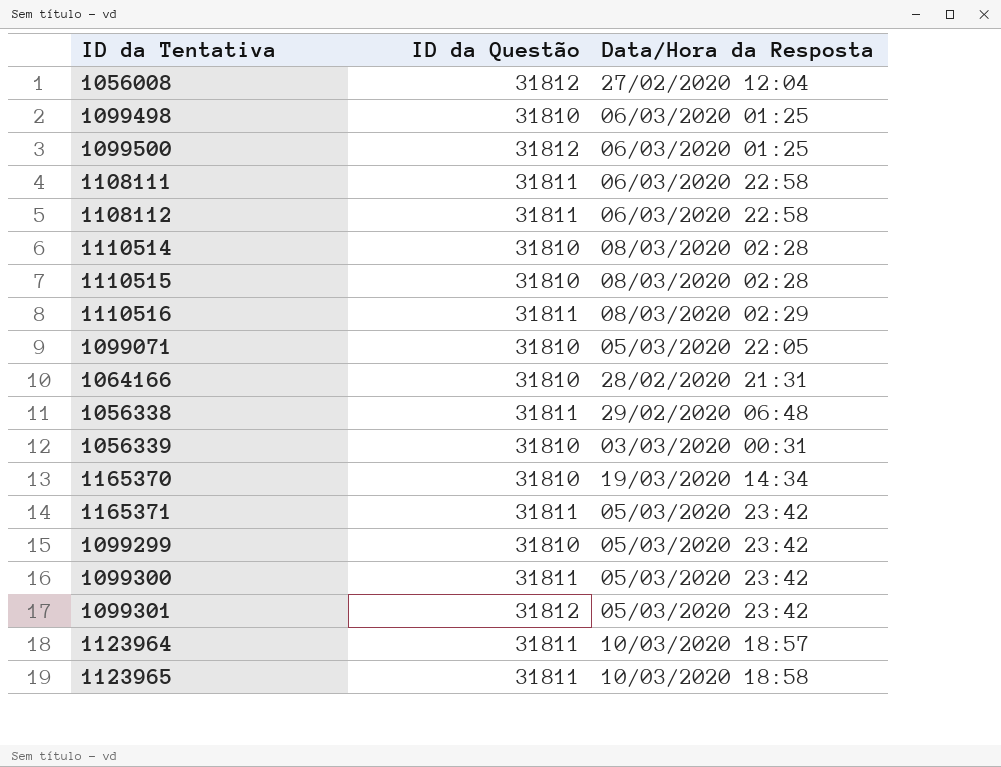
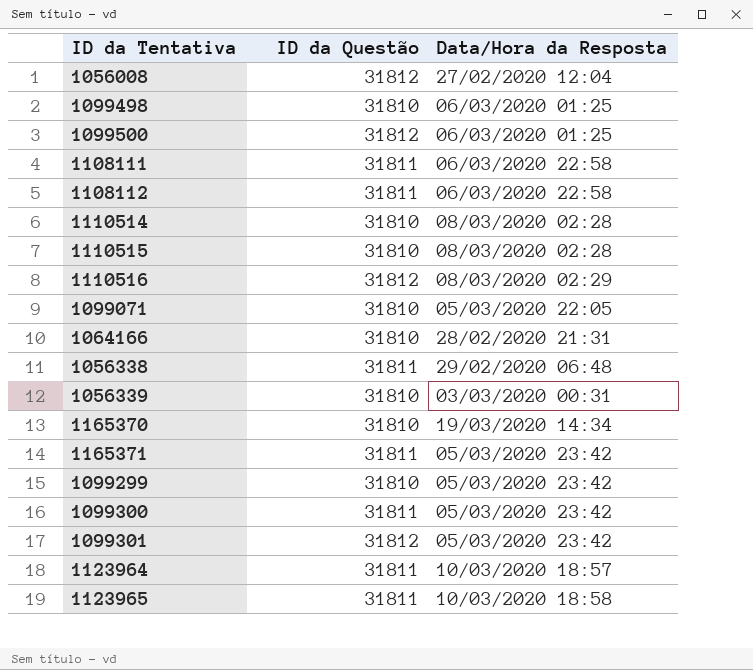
1110516 | ID da Questão: 31811 -> 31812

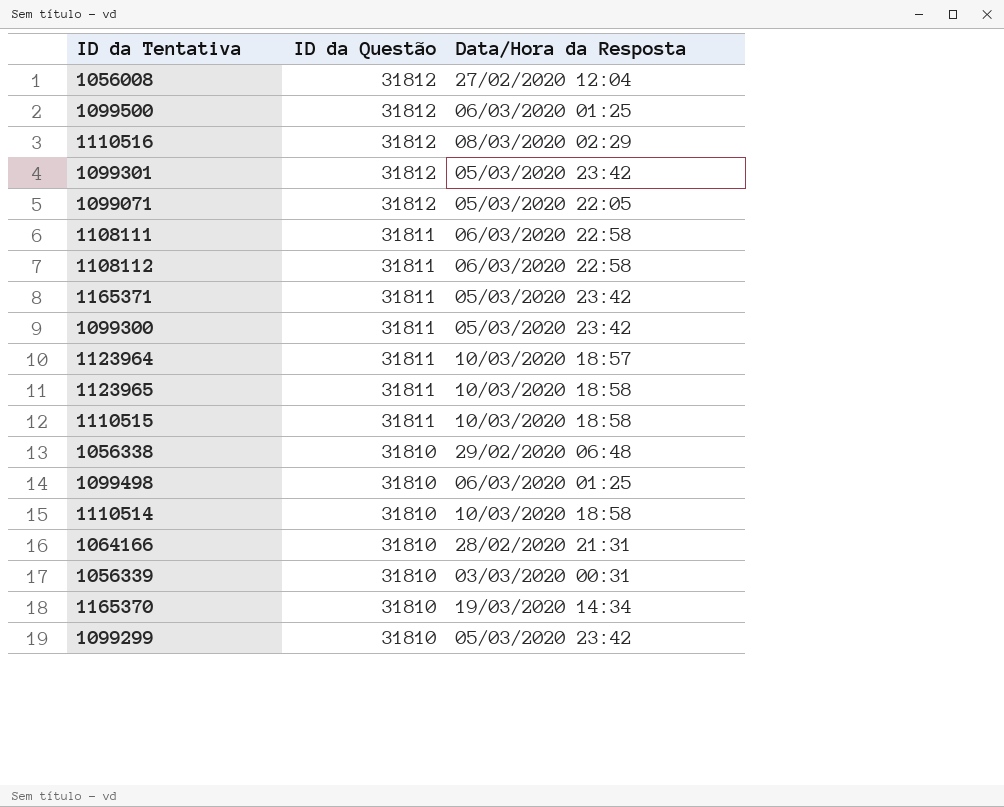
row order: none -> ID da Questão descending
1099071 | ID da Questão: 31810 -> 31812
1110515 | ID da Questão: 31810 -> 31811
1110515 | Data/Hora da Resposta: 08/03/2020 02:28 -> 10/03/2020 18:58
1056338 | ID da Questão: 31811 -> 31810
1110514 | Data/Hora da Resposta: 08/03/2020 02:28 -> 10/03/2020 18:58

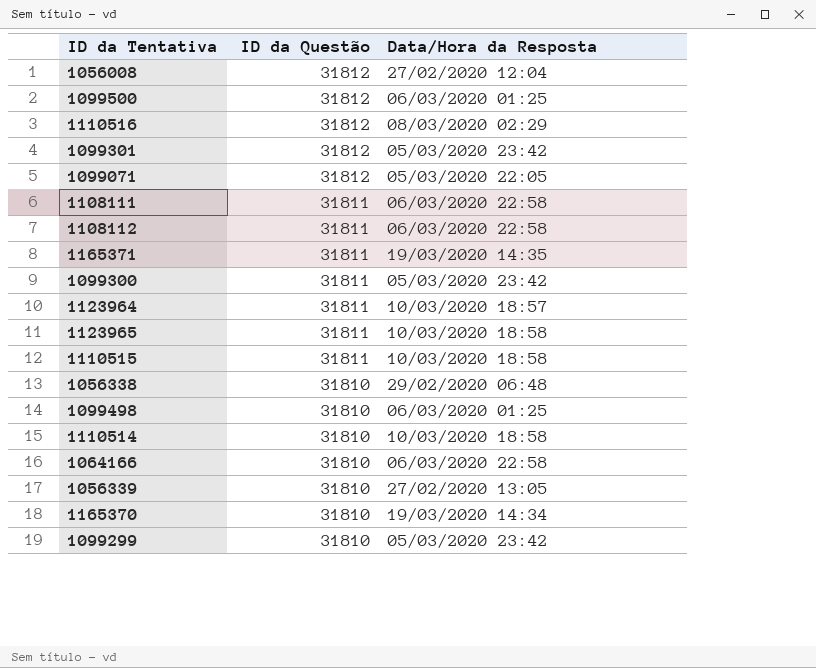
1165371 | Data/Hora da Resposta: 05/03/2020 23:42 -> 19/03/2020 14:35
1064166 | Data/Hora da Resposta: 28/02/2020 21:31 -> 06/03/2020 22:58
1056339 | Data/Hora da Resposta: 03/03/2020 00:31 -> 27/02/2020 13:05

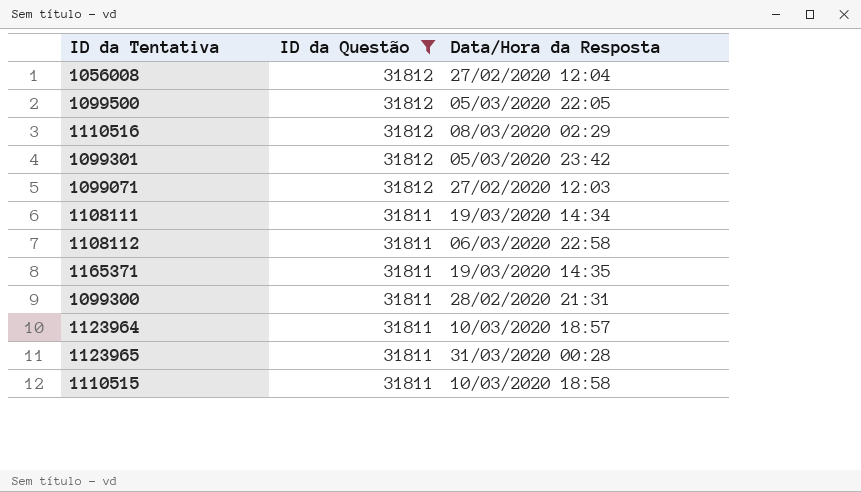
filter: none -> ID da Questão != 31810
1099500 | Data/Hora da Resposta: 06/03/2020 01:25 -> 05/03/2020 22:05
1099071 | Data/Hora da Resposta: 05/03/2020 22:05 -> 27/02/2020 12:03
1108111 | Data/Hora da Resposta: 06/03/2020 22:58 -> 19/03/2020 14:34
1099300 | Data/Hora da Resposta: 05/03/2020 23:42 -> 28/02/2020 21:31
1123965 | Data/Hora da Resposta: 10/03/2020 18:58 -> 31/03/2020 00:28

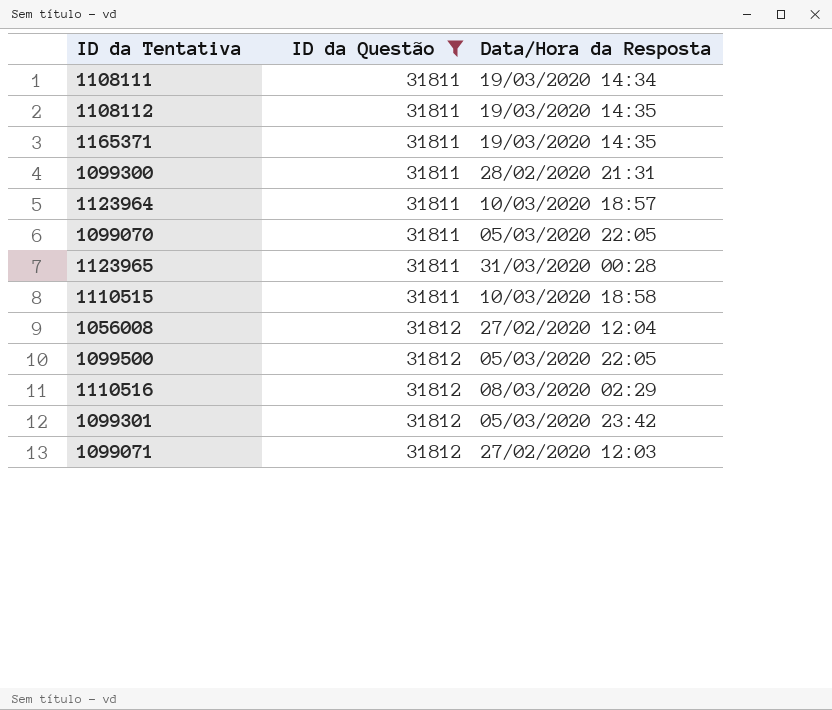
row order: ID da Questão descending -> ID da Questão ascending
1108112 | Data/Hora da Resposta: 06/03/2020 22:58 -> 19/03/2020 14:35
row 1099070: none -> 31811 | 05/03/2020 22:05

